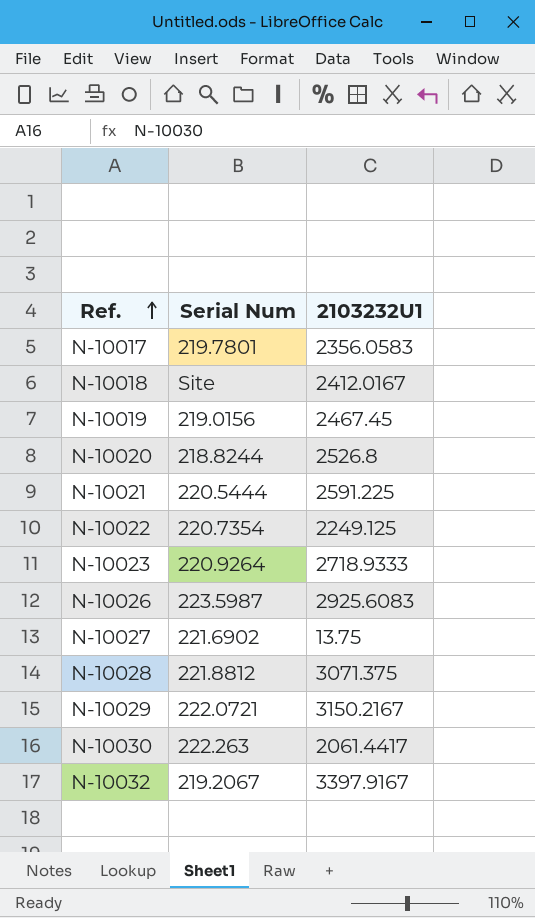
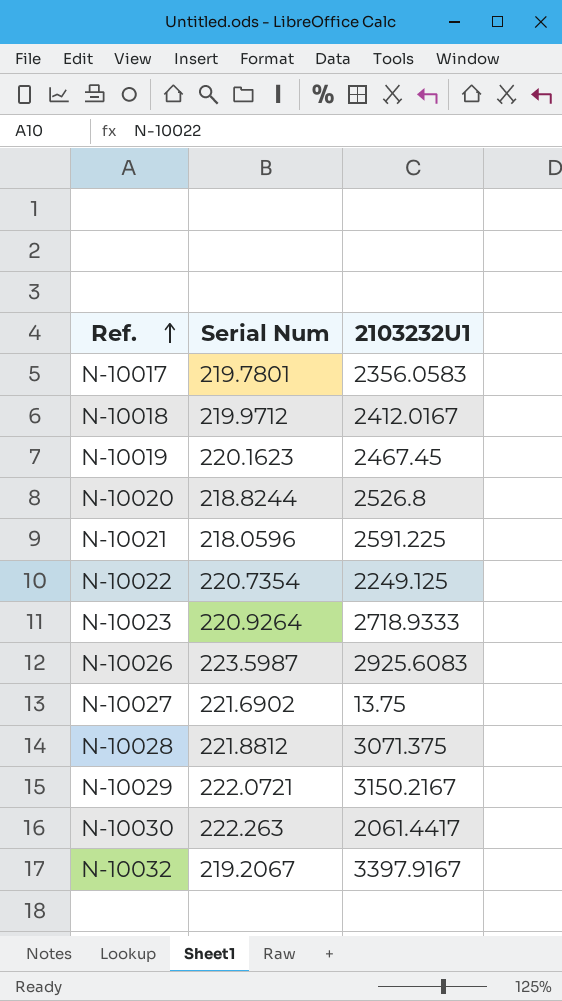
N-10018 | Serial Num: Site -> 219.9712
N-10019 | Serial Num: 219.0156 -> 220.1623
N-10021 | Serial Num: 220.5444 -> 218.0596

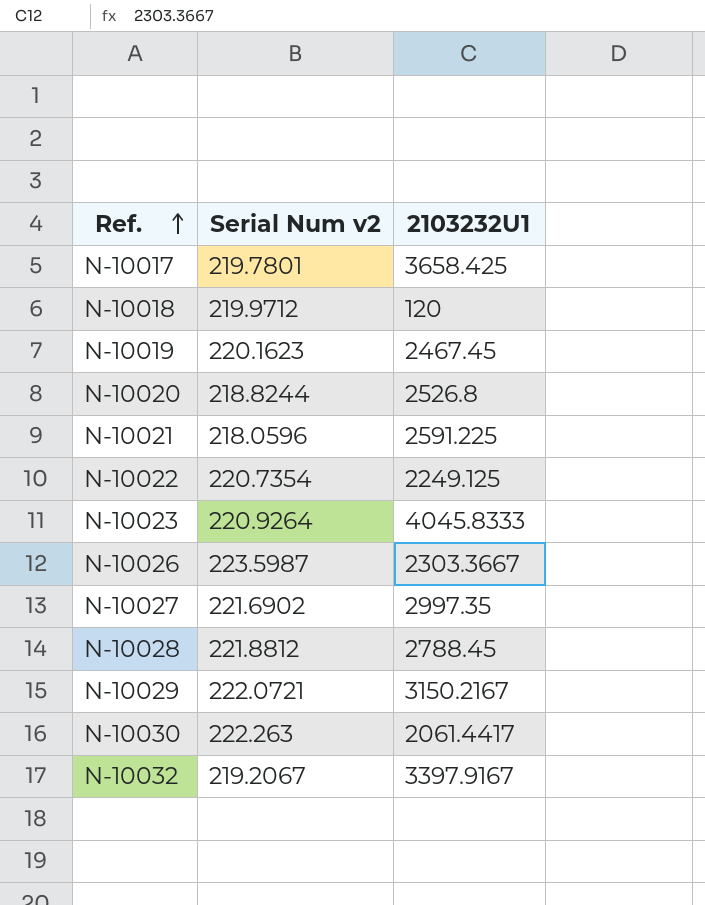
column name: Serial Num -> Serial Num v2
N-10017 | 2103232U1: 2356.0583 -> 3658.425
N-10018 | 2103232U1: 2412.0167 -> 120
N-10023 | 2103232U1: 2718.9333 -> 4045.8333
N-10026 | 2103232U1: 2925.6083 -> 2303.3667
N-10027 | 2103232U1: 13.75 -> 2997.35
N-10028 | 2103232U1: 3071.375 -> 2788.45

